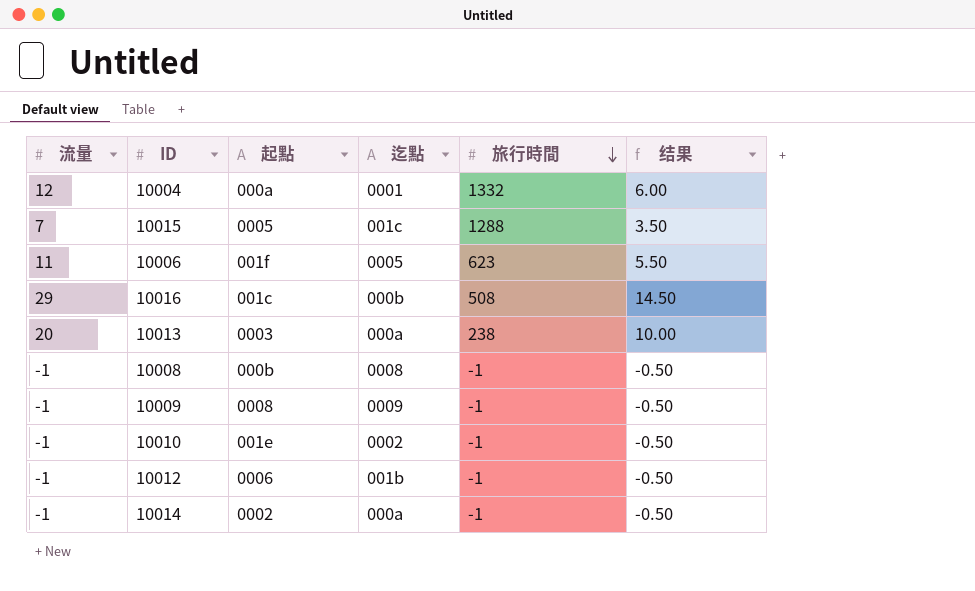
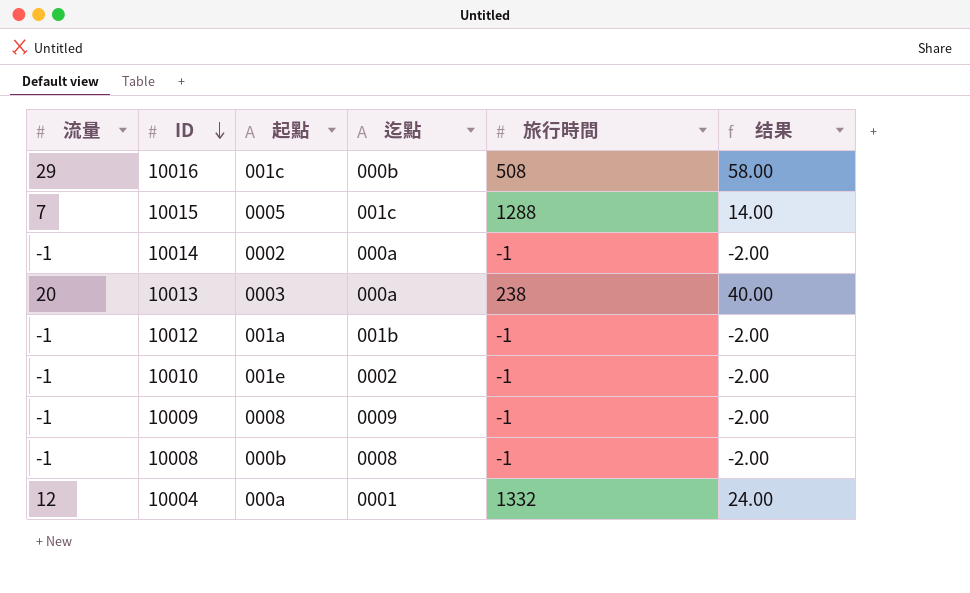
row order: 旅行時間 descending -> ID descending
column 结果 | formula: [流量] * 0.5 -> [流量] * 2
row 10006: 11 | 001f | 0005 | 623 | 5.50 -> none
10012 | 起點: 0006 -> 001a

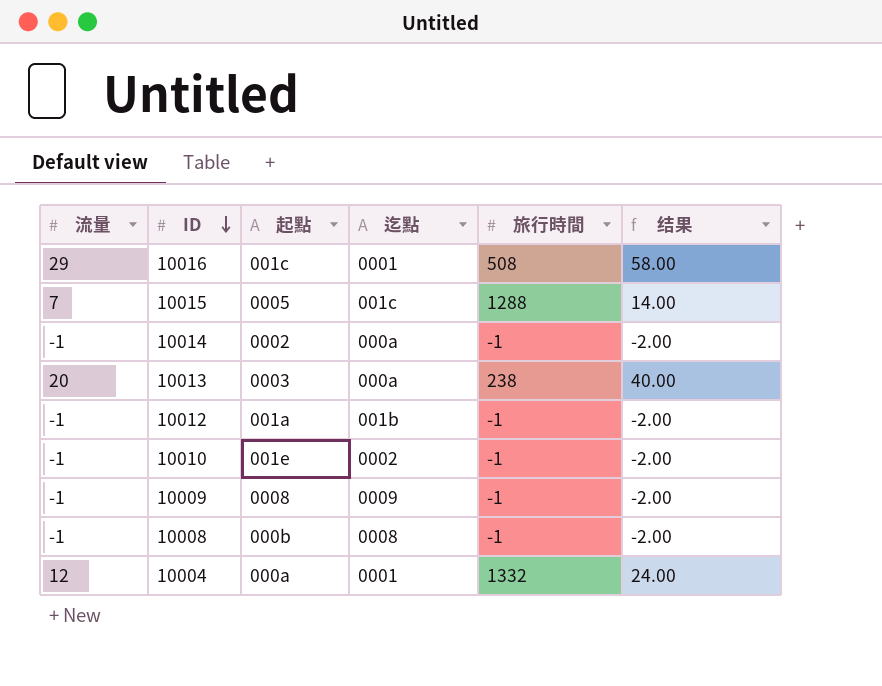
10016 | 迄點: 000b -> 0001

